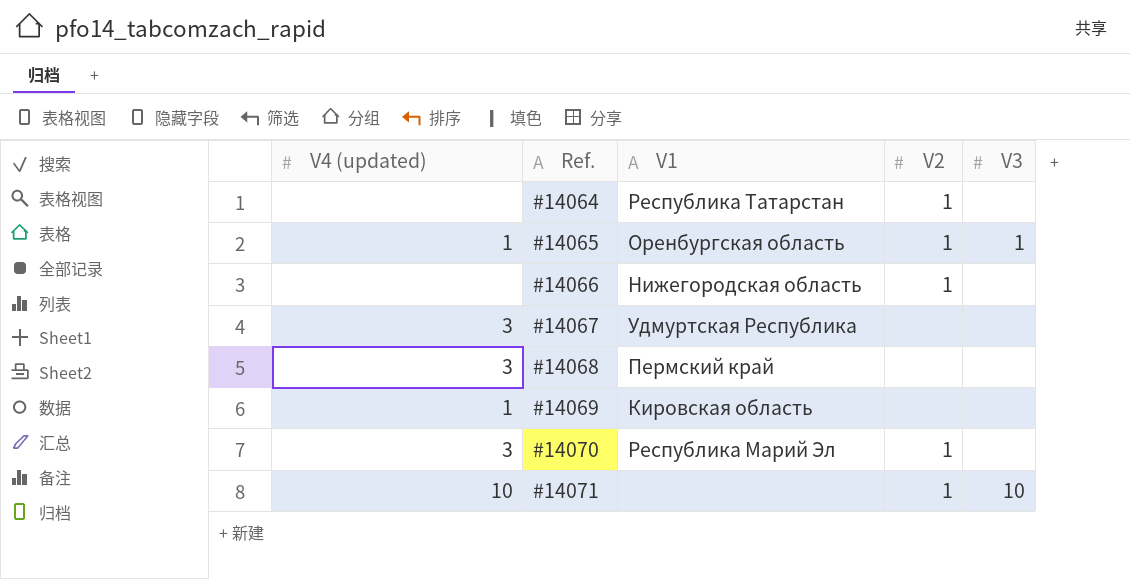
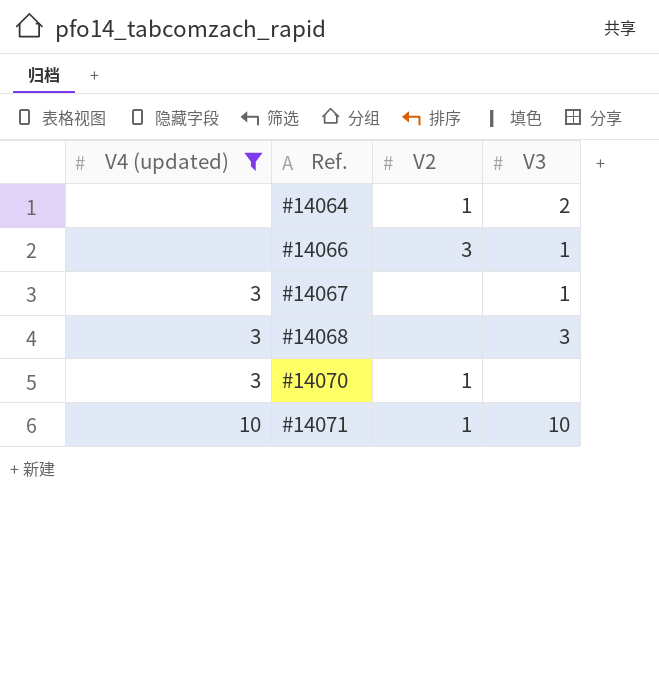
filter: none -> V4 (updated) != 1
column V1 | position: 3 -> none
#14064 | V3: none -> 2
#14066 | V2: 1 -> 3
#14066 | V3: none -> 1
#14067 | V3: none -> 1
#14068 | V3: none -> 3

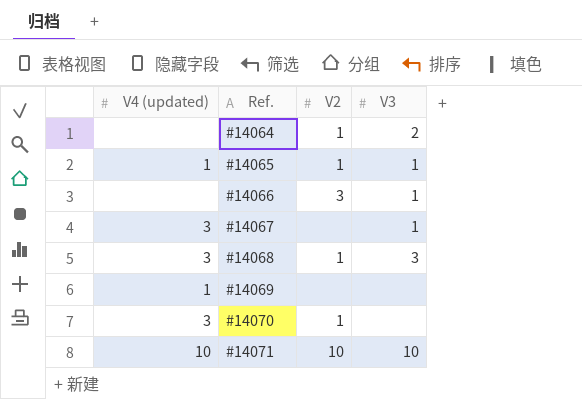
filter: V4 (updated) != 1 -> none
#14068 | V2: none -> 1
#14071 | V2: 1 -> 10

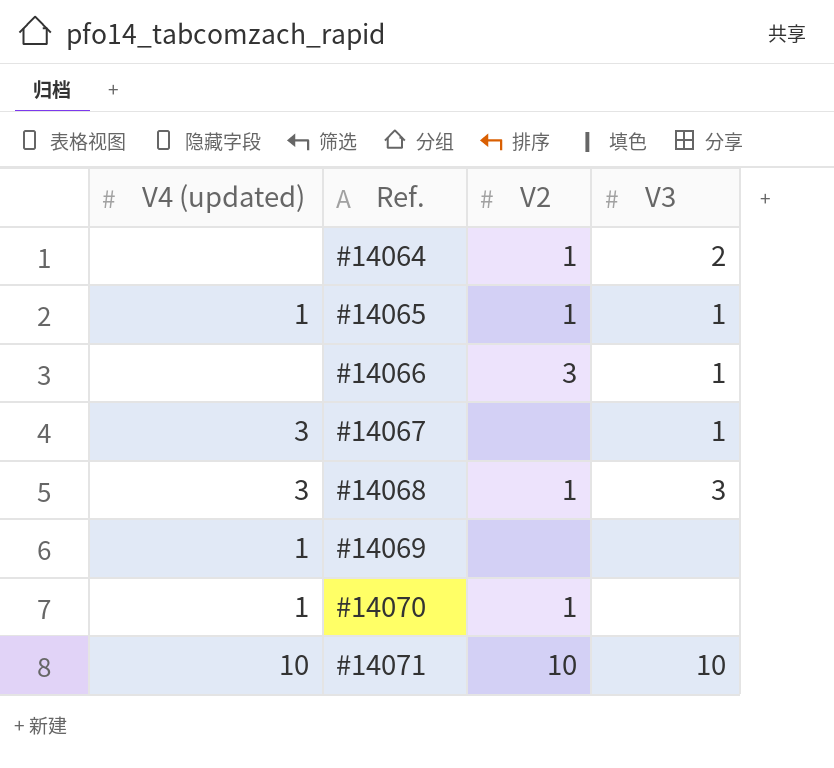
#14070 | V4 (updated): 3 -> 1

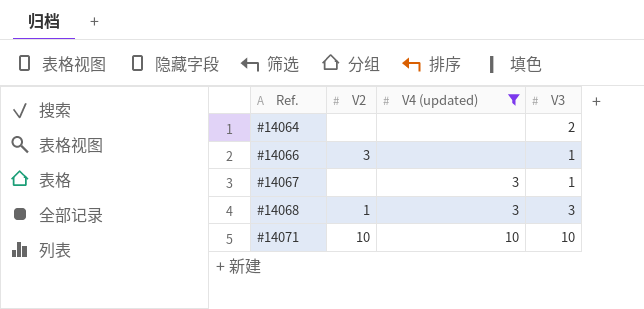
filter: none -> V4 (updated) != 1
column V4 (updated) | position: 1 -> 3
#14064 | V2: 1 -> none

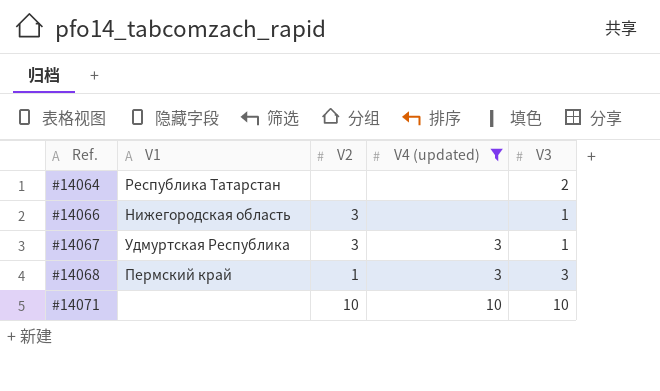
column V1 | position: none -> 2
#14067 | V2: none -> 3

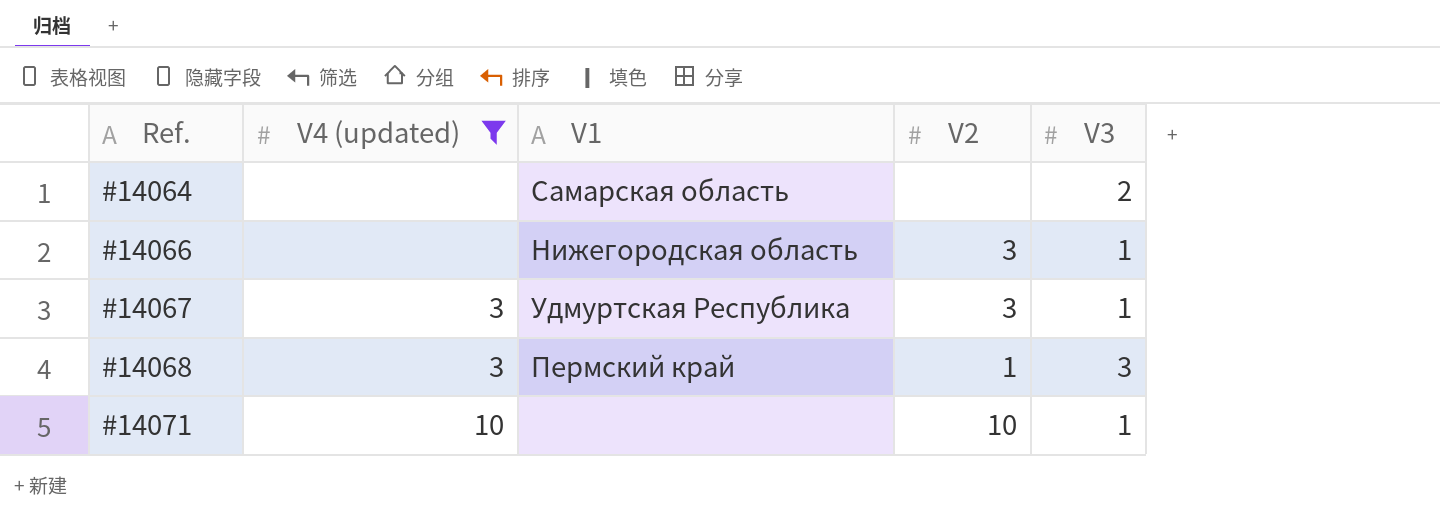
column V4 (updated) | position: 4 -> 2
#14064 | V1: Республика Татарстан -> Самарская область
#14071 | V3: 10 -> 1

